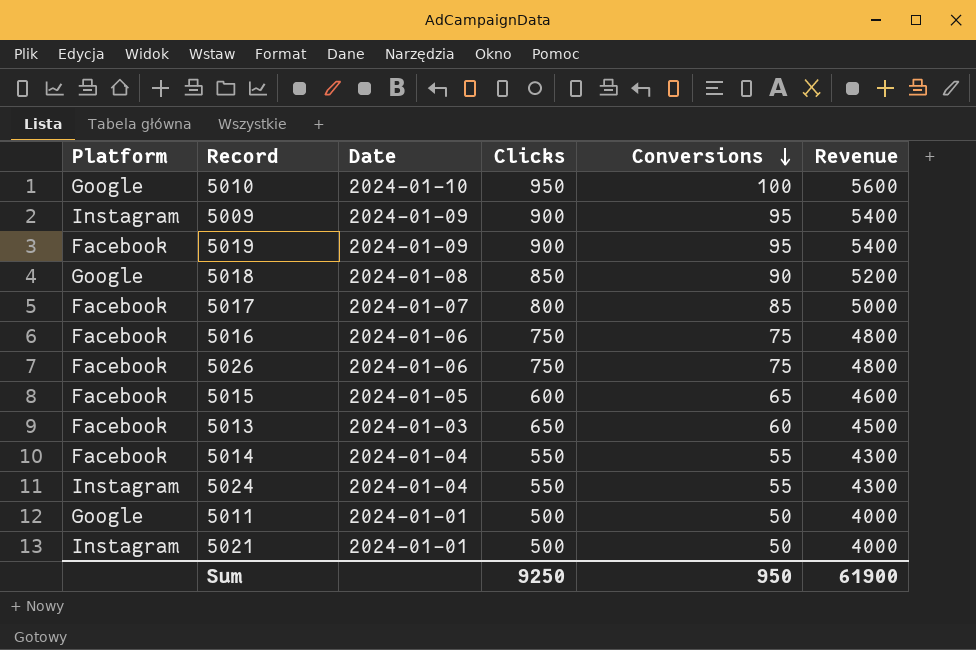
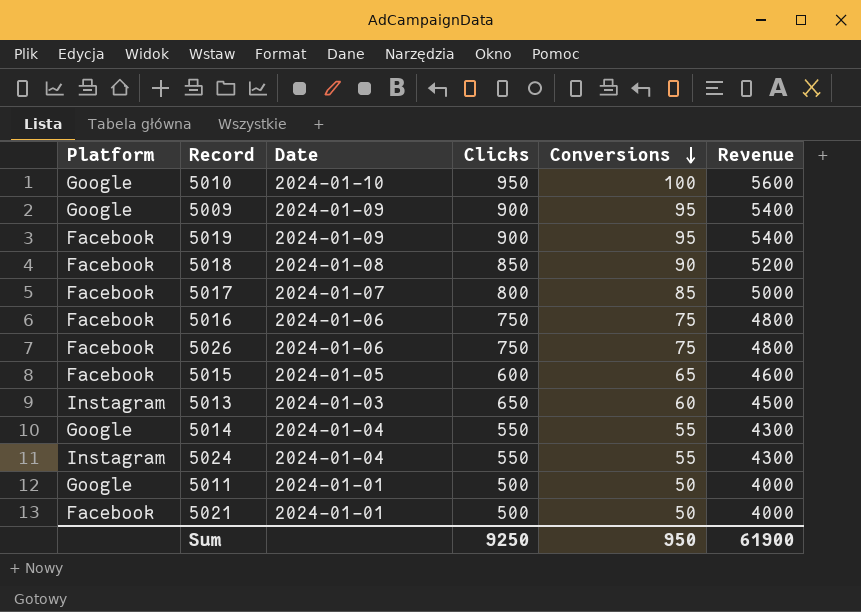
5009 | Platform: Instagram -> Google
5018 | Platform: Google -> Facebook
5013 | Platform: Facebook -> Instagram
5014 | Platform: Facebook -> Google
5021 | Platform: Instagram -> Facebook

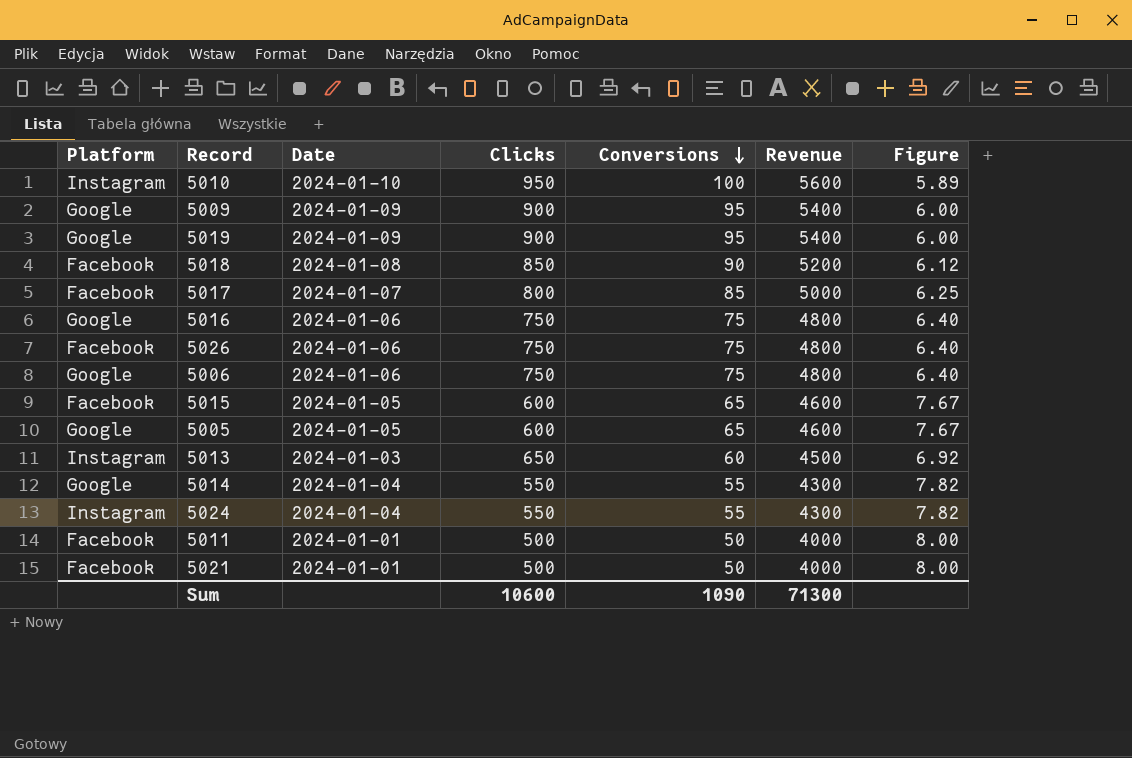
column Figure | formula: none -> [Revenue] / [Clicks]
5010 | Platform: Google -> Instagram
5019 | Platform: Facebook -> Google
5016 | Platform: Facebook -> Google
row 5006: none -> Google | 2024-01-06 | 750 | 75 | 4800 | 6.40
row 5005: none -> Google | 2024-01-05 | 600 | 65 | 4600 | 7.67
5011 | Platform: Google -> Facebook
Sum | Clicks: 9250 -> 10600
Sum | Conversions: 950 -> 1090
Sum | Revenue: 61900 -> 71300

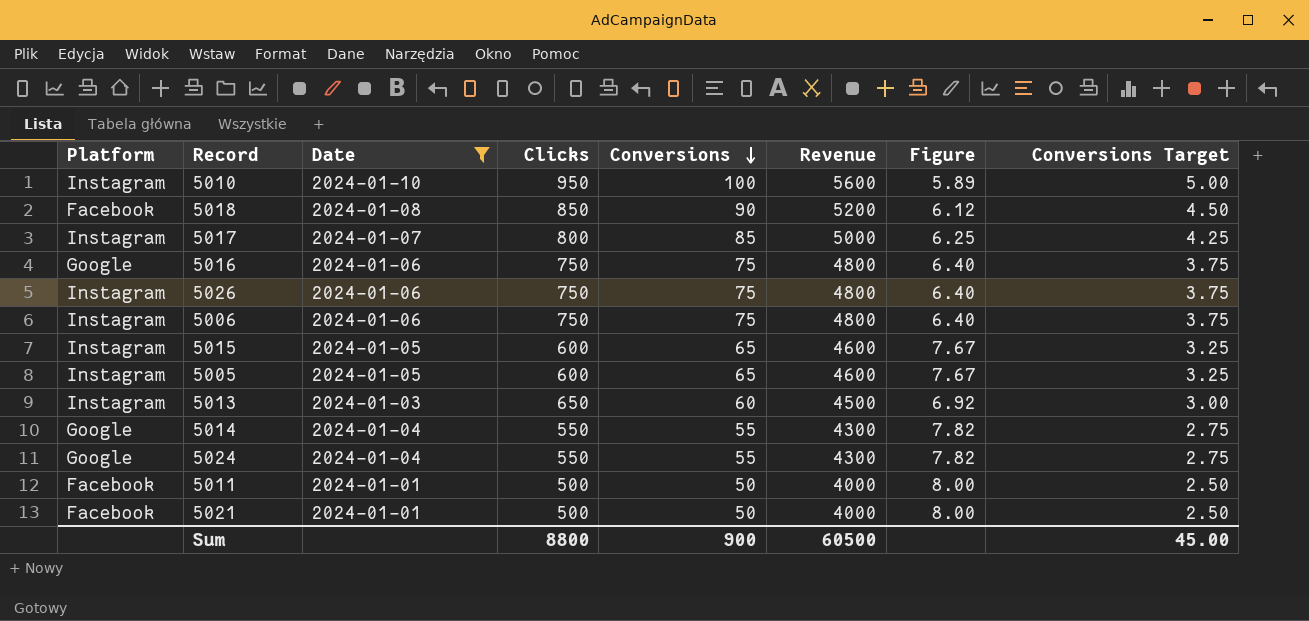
filter: none -> Date != 2024-01-09
column Conversions Target | formula: none -> [Conversions] * 0.05
5017 | Platform: Facebook -> Instagram
5026 | Platform: Facebook -> Instagram
5006 | Platform: Google -> Instagram
5015 | Platform: Facebook -> Instagram
5005 | Platform: Google -> Instagram
5024 | Platform: Instagram -> Google
Sum | Clicks: 10600 -> 8800
Sum | Conversions: 1090 -> 900
Sum | Revenue: 71300 -> 60500

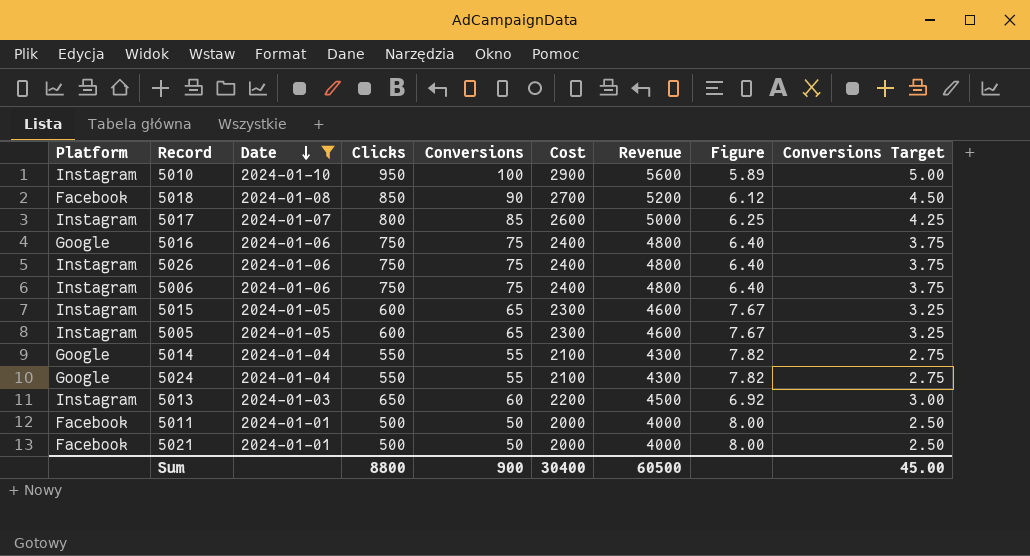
row order: Conversions descending -> Date descending
column Cost | position: none -> 6

